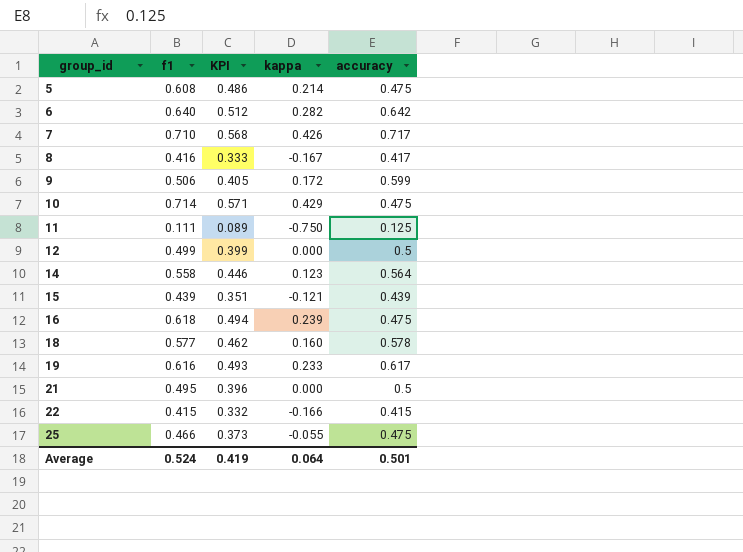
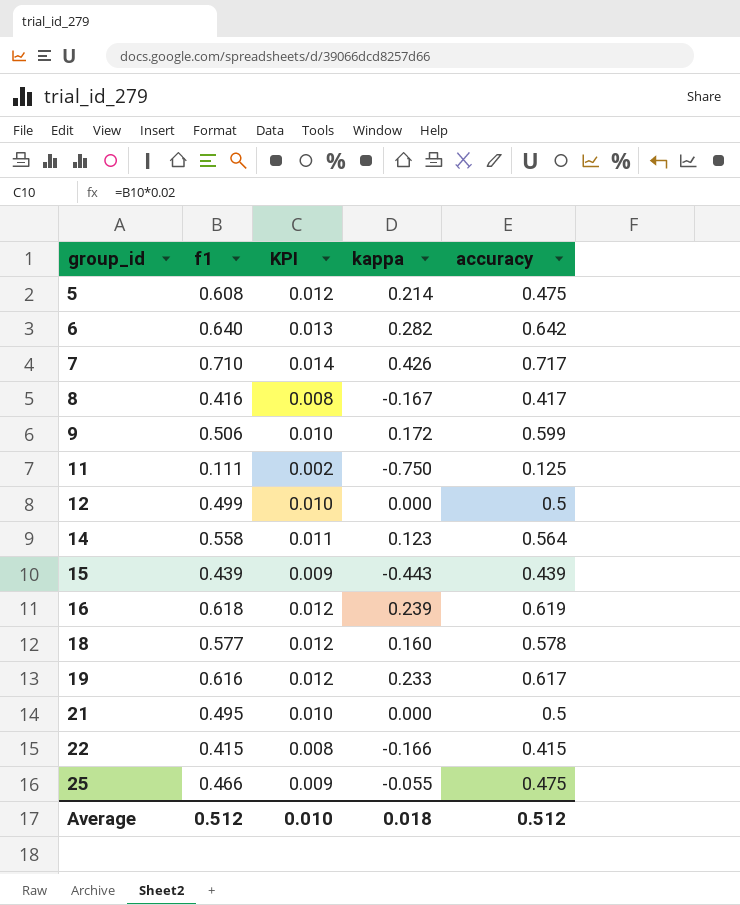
column KPI | formula: [f1] * 0.8 -> [f1] * 0.02
row 10: 0.714 | 0.571 | 0.429 | 0.475 -> none
15 | kappa: -0.121 -> -0.443
16 | accuracy: 0.475 -> 0.619
Average | f1: 0.524 -> 0.512
Average | KPI: 0.419 -> 0.010
Average | kappa: 0.064 -> 0.018
Average | accuracy: 0.501 -> 0.512

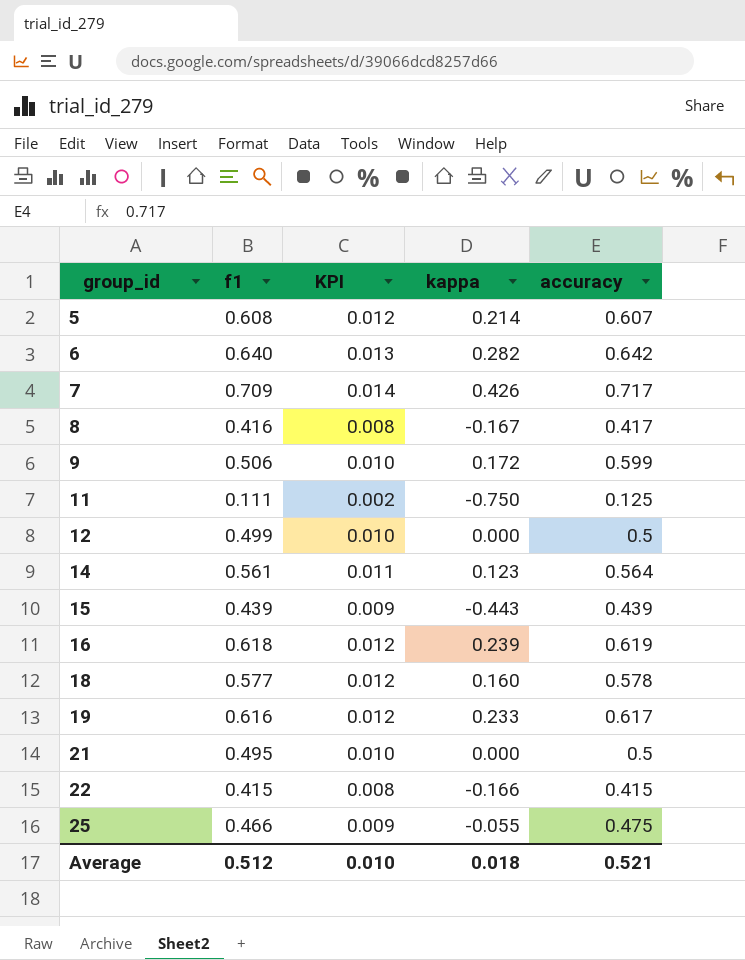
5 | accuracy: 0.475 -> 0.607
7 | f1: 0.710 -> 0.709
14 | f1: 0.558 -> 0.561
Average | accuracy: 0.512 -> 0.521

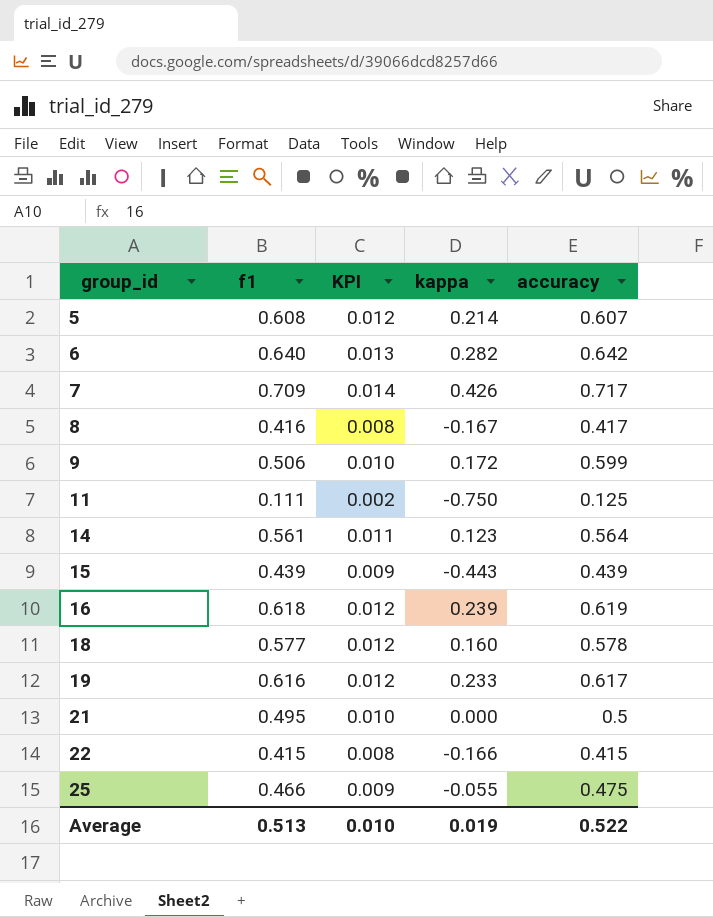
row 12: 0.499 | 0.010 | 0.000 | 0.5 -> none
Average | f1: 0.512 -> 0.513
Average | kappa: 0.018 -> 0.019
Average | accuracy: 0.521 -> 0.522

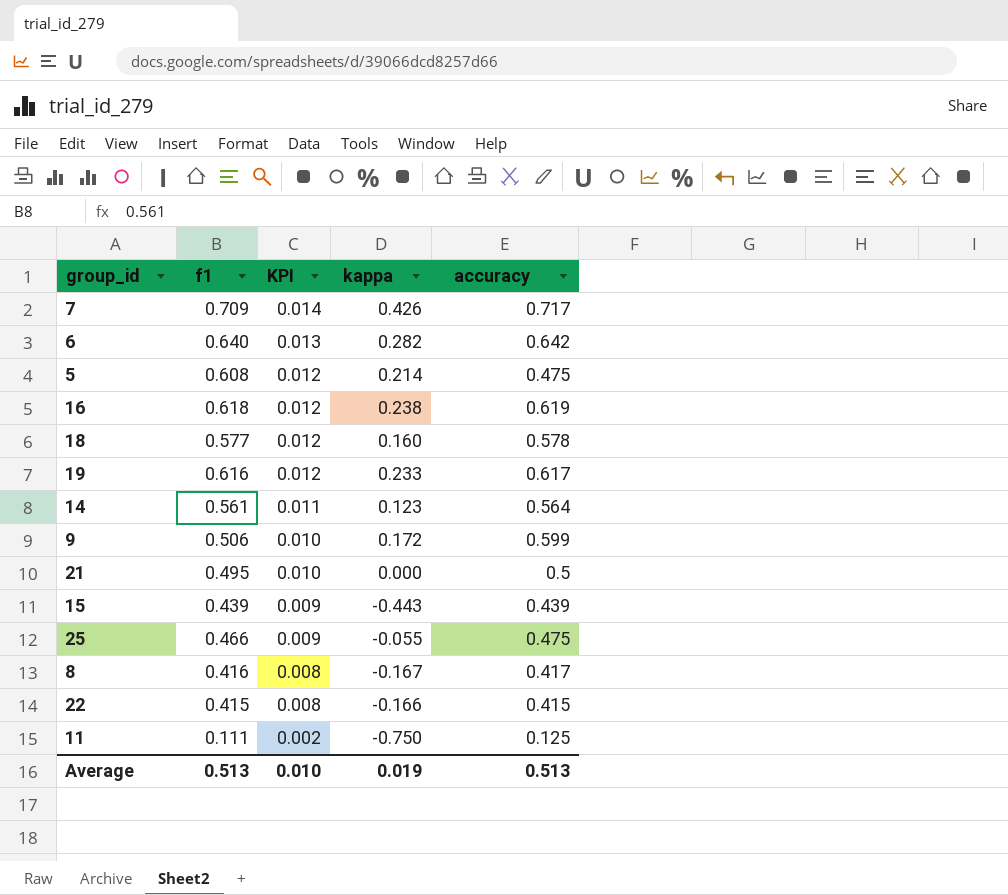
row order: group_id ascending -> KPI descending
5 | accuracy: 0.607 -> 0.475
16 | kappa: 0.239 -> 0.238
Average | accuracy: 0.522 -> 0.513

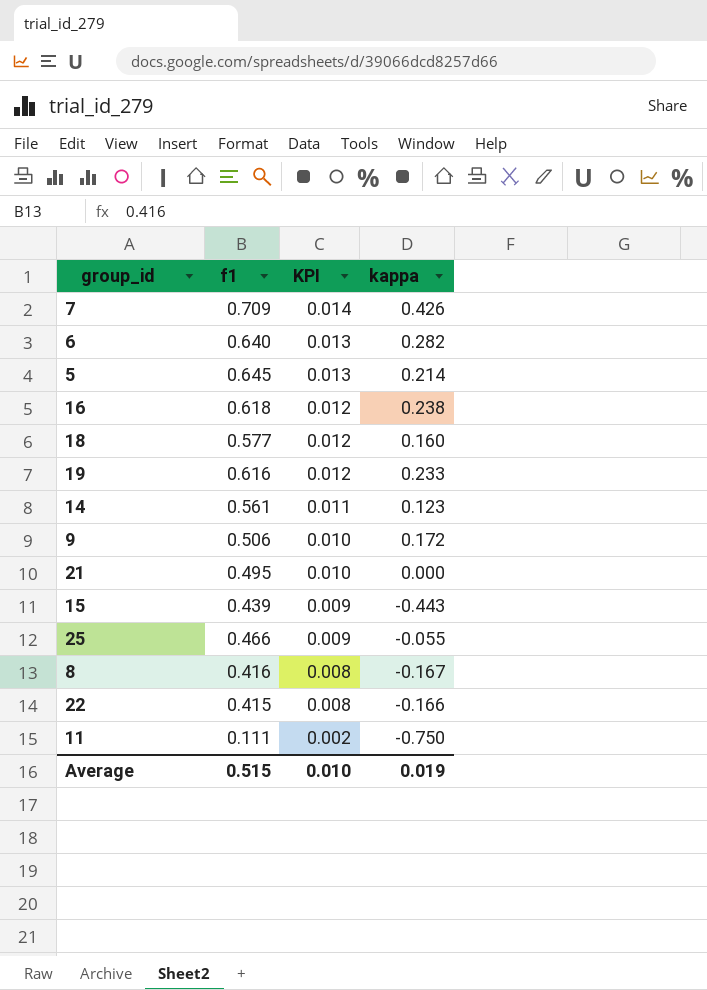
column accuracy | position: 5 -> none
5 | f1: 0.608 -> 0.645
5 | KPI: 0.012 -> 0.013
Average | f1: 0.513 -> 0.515

